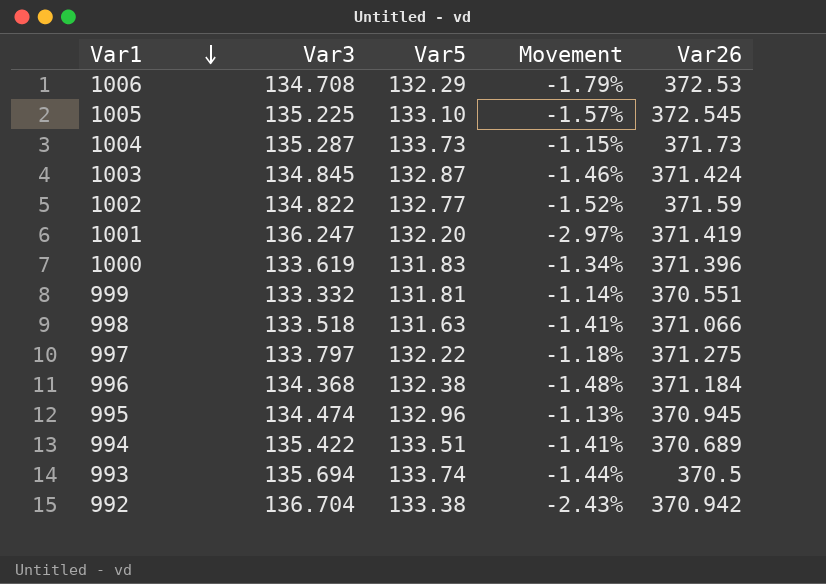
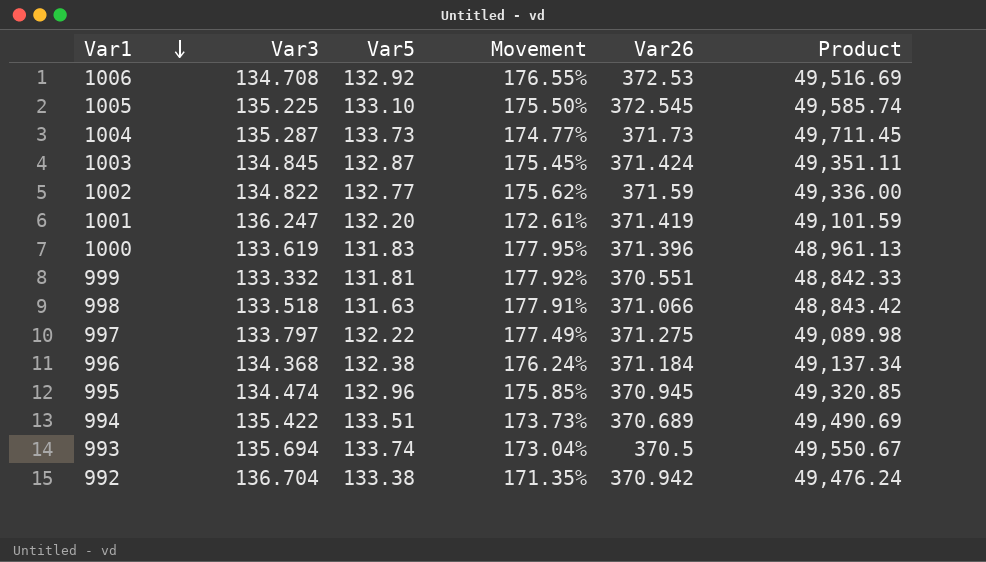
column Movement | formula: ([Var5] - [Var3]) / [Var3] -> ([Var26] - [Var3]) / [Var3]
column Product | formula: none -> [Var5] * [Var26]
1006 | Var5: 132.29 -> 132.92

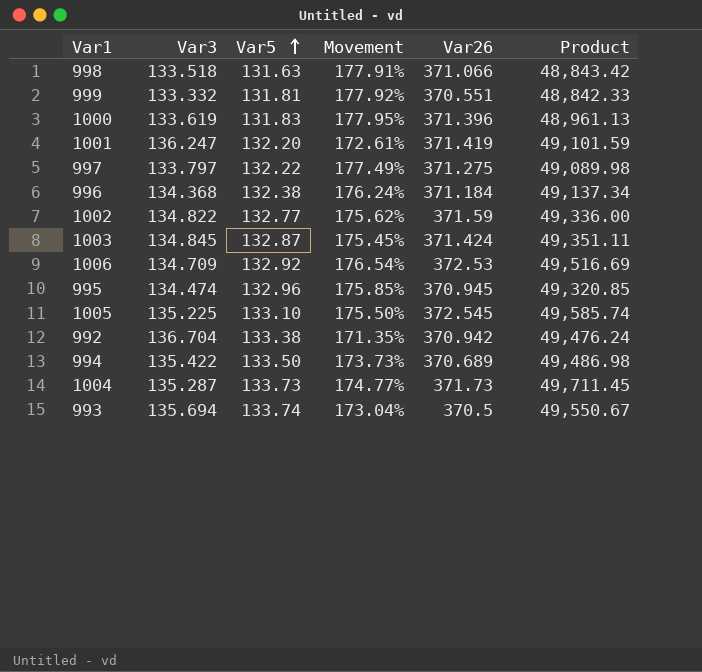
row order: Var1 descending -> Var5 ascending
1006 | Var3: 134.708 -> 134.709
1006 | Movement: 176.55% -> 176.54%
994 | Var5: 133.51 -> 133.50
994 | Product: 49,490.69 -> 49,486.98

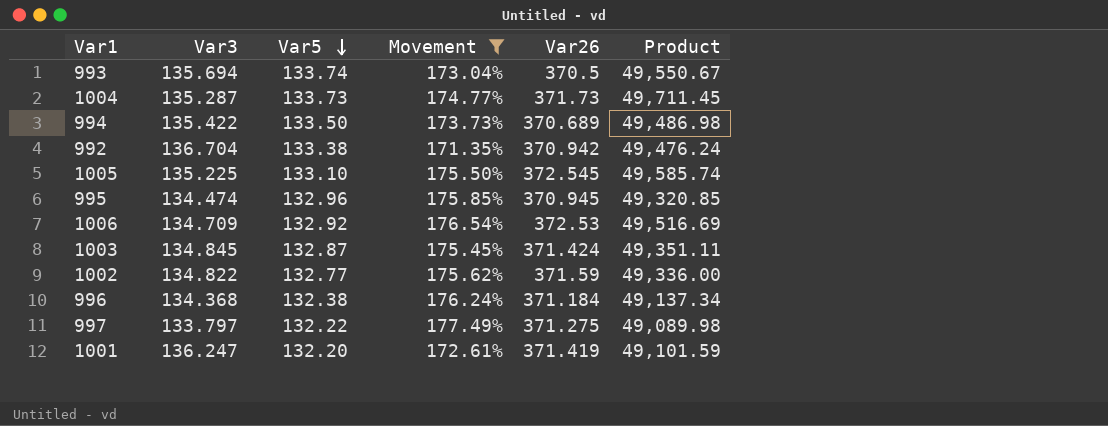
filter: none -> Movement <= 177.49%
row order: Var5 ascending -> Var5 descending

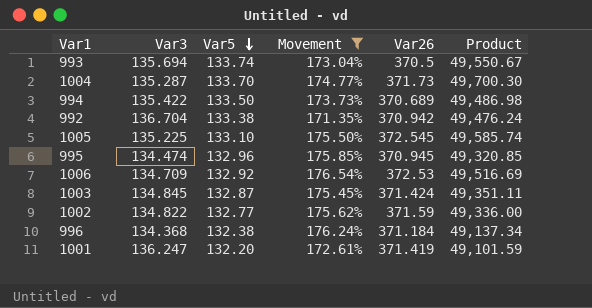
row 997: 133.797 | 132.22 | 177.49% | 371.275 | 49,089.98 -> none
1004 | Var5: 133.73 -> 133.70
1004 | Product: 49,711.45 -> 49,700.30

